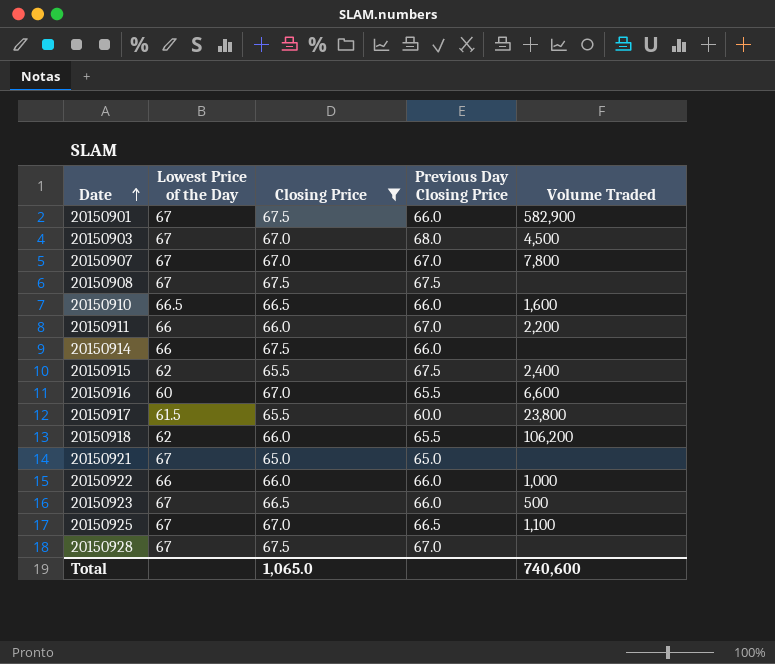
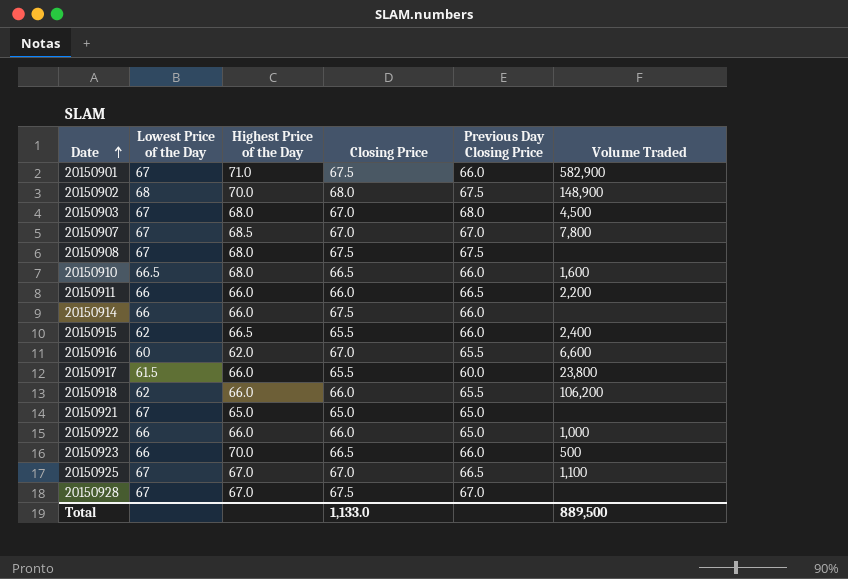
filter: Closing Price != 68.0 -> none
column Highest Price of the Day | position: none -> 3
20150911 | Previous Day Closing Price: 67.0 -> 66.5
20150915 | Previous Day Closing Price: 67.5 -> 66.0
20150922 | Previous Day Closing Price: 66.0 -> 65.0
20150923 | Lowest Price of the Day: 67 -> 66
Total | Closing Price: 1,065.0 -> 1,133.0
Total | Volume Traded: 740,600 -> 889,500

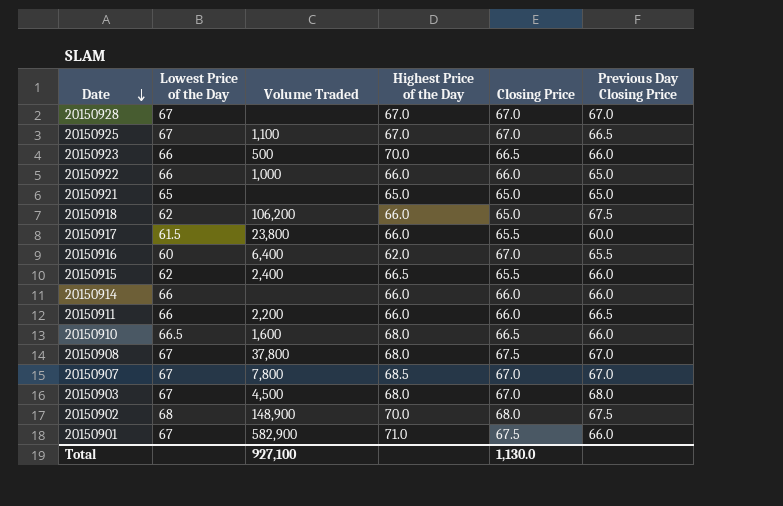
row order: Date ascending -> Date descending
column Volume Traded | position: 6 -> 3
20150928 | Closing Price: 67.5 -> 67.0
20150921 | Lowest Price of the Day: 67 -> 65
20150918 | Closing Price: 66.0 -> 65.0
20150918 | Previous Day Closing Price: 65.5 -> 67.5
20150916 | Volume Traded: 6,600 -> 6,400
20150914 | Closing Price: 67.5 -> 66.0
20150908 | Volume Traded: none -> 37,800
20150908 | Previous Day Closing Price: 67.5 -> 67.0
Total | Volume Traded: 889,500 -> 927,100
Total | Closing Price: 1,133.0 -> 1,130.0

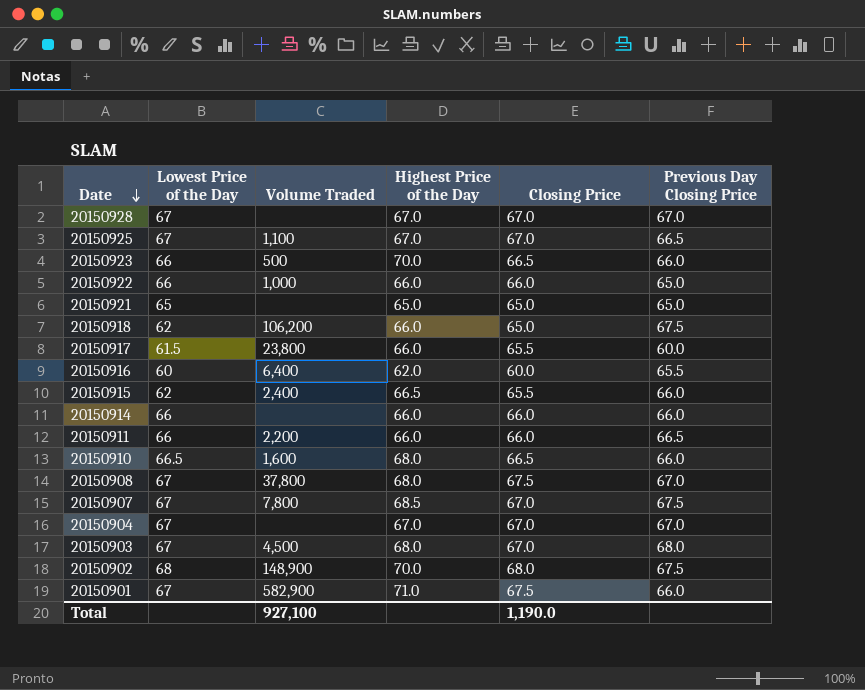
20150916 | Closing Price: 67.0 -> 60.0
20150907 | Previous Day Closing Price: 67.0 -> 67.5
row 20150904: none -> 67 | none | 67.0 | 67.0 | 67.0
Total | Closing Price: 1,130.0 -> 1,190.0

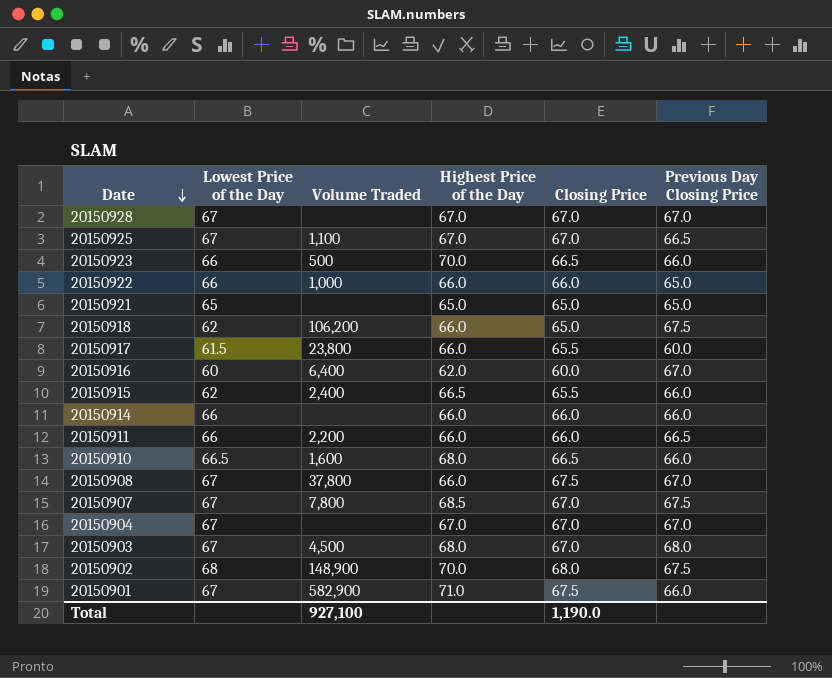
20150916 | Previous Day Closing Price: 65.5 -> 67.0
20150908 | Highest Price of the Day: 68.0 -> 66.0

